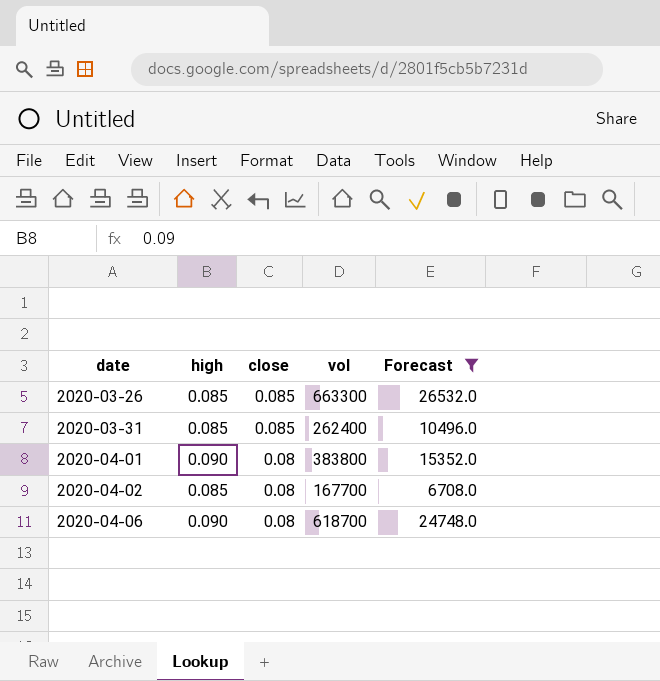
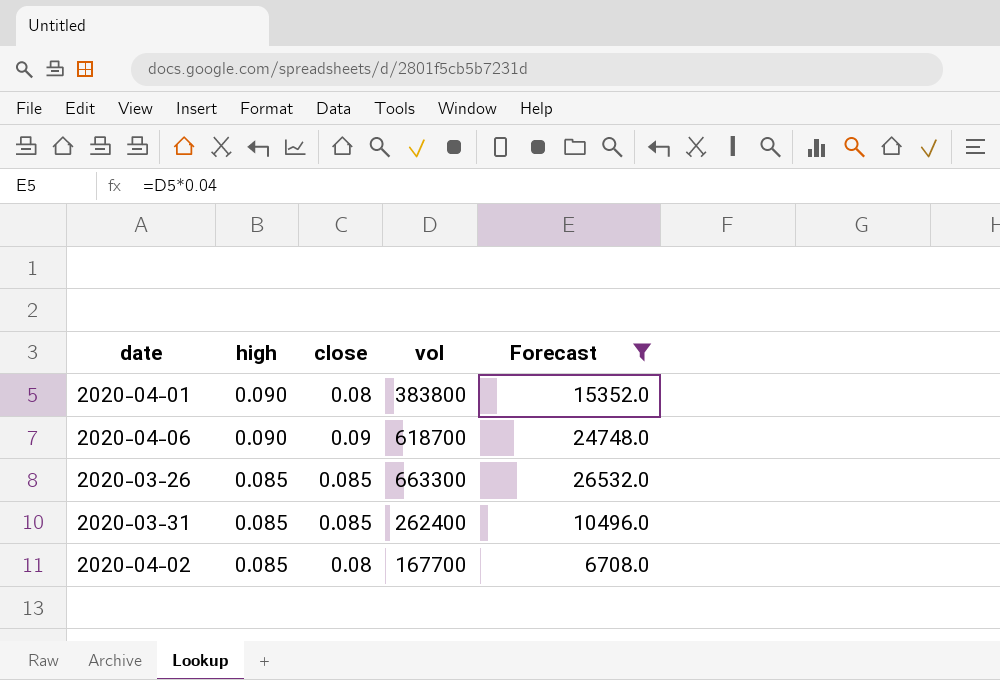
row order: date ascending -> high descending
2020-04-06 | close: 0.08 -> 0.09

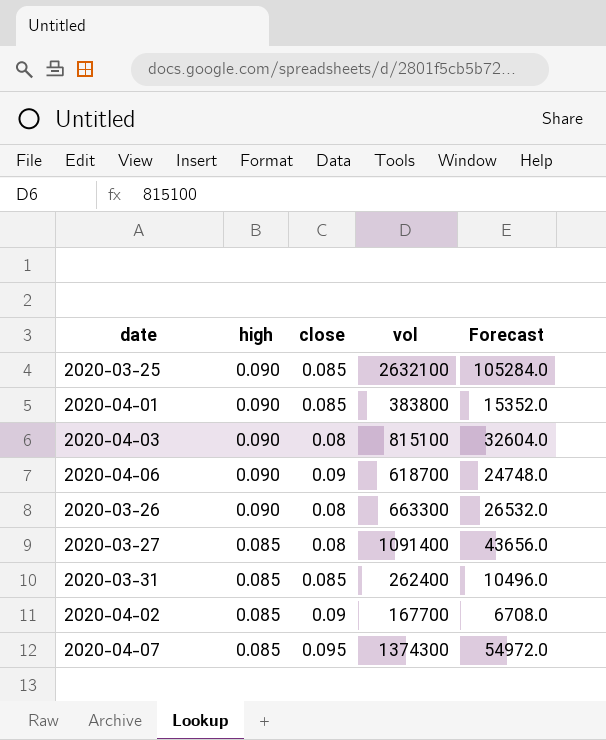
filter: Forecast <= 26532.0 -> none
2020-04-01 | close: 0.08 -> 0.085
2020-03-26 | high: 0.085 -> 0.090
2020-03-26 | close: 0.085 -> 0.08
2020-04-02 | close: 0.08 -> 0.09

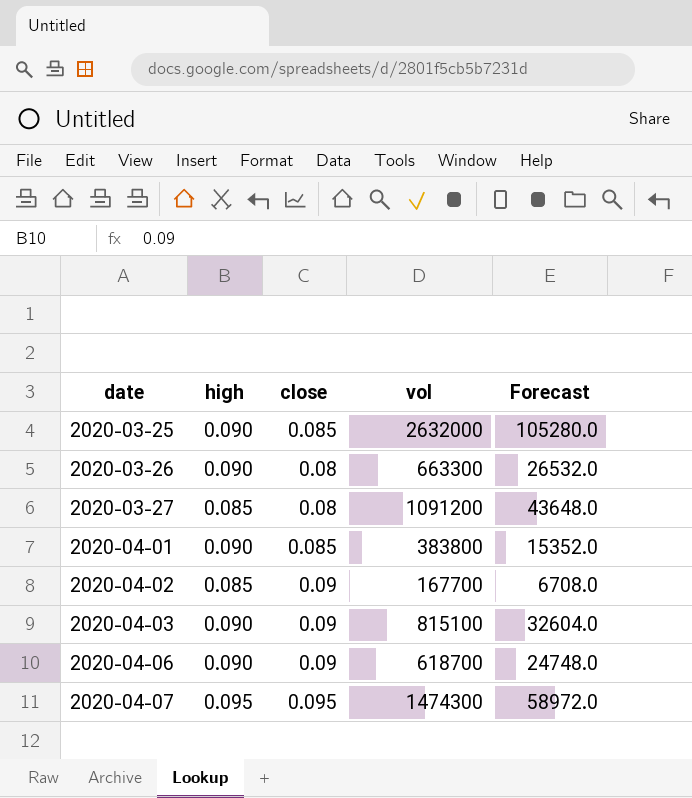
row order: high descending -> date ascending
row 2020-03-31: 0.085 | 0.085 | 262400 | 10496.0 -> none
2020-03-25 | vol: 2632100 -> 2632000
2020-03-25 | Forecast: 105284.0 -> 105280.0
2020-03-27 | vol: 1091400 -> 1091200
2020-03-27 | Forecast: 43656.0 -> 43648.0
2020-04-03 | close: 0.08 -> 0.09
2020-04-07 | high: 0.085 -> 0.095
2020-04-07 | vol: 1374300 -> 1474300
2020-04-07 | Forecast: 54972.0 -> 58972.0

